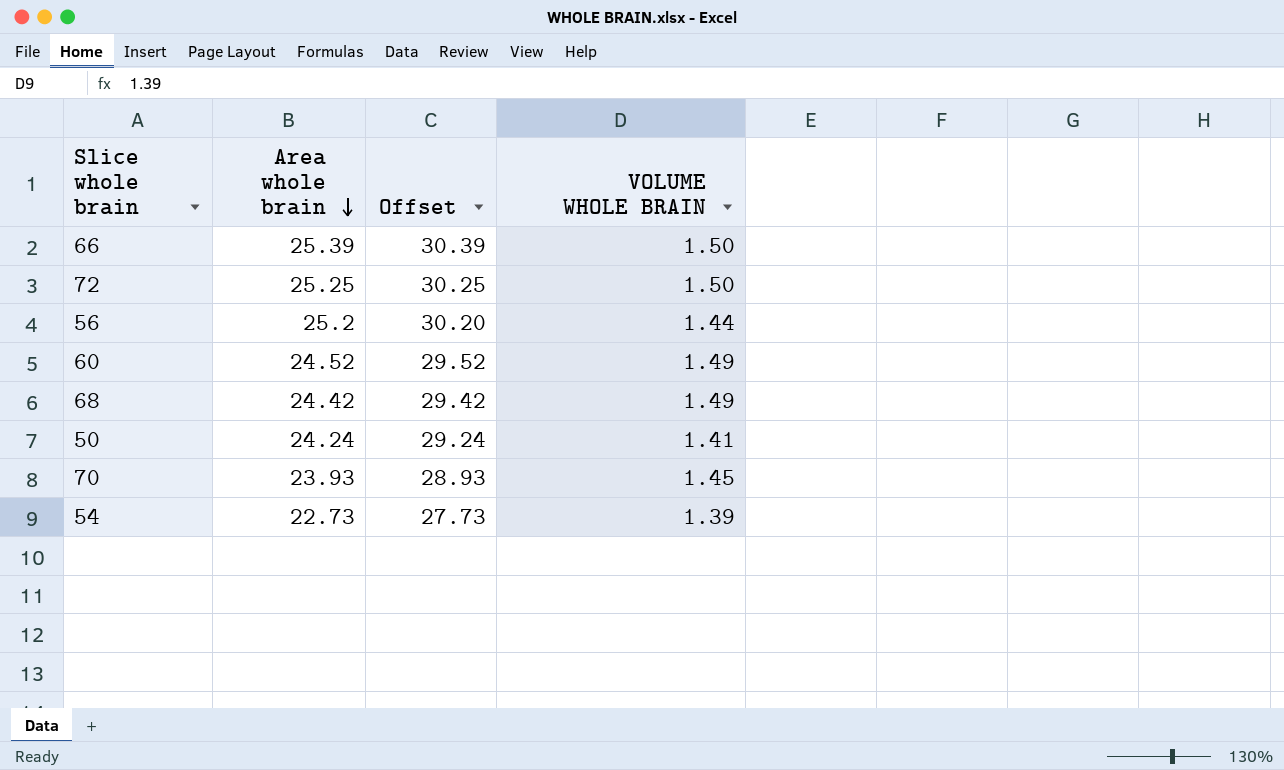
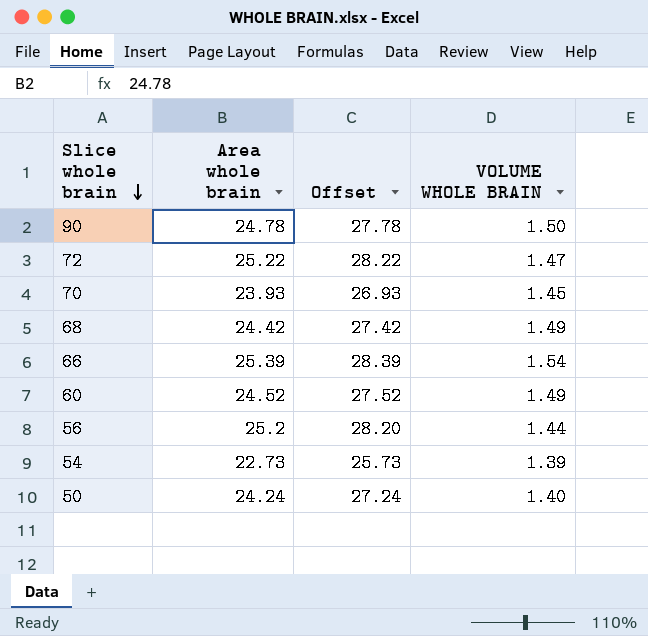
row order: Area whole brain descending -> Slice whole brain descending
column Offset | formula: [Area whole brain] + 5 -> [Area whole brain] + 3
row 90: none -> 24.78 | 27.78 | 1.50
72 | Area whole brain: 25.25 -> 25.22
72 | VOLUME WHOLE BRAIN: 1.50 -> 1.47
66 | VOLUME WHOLE BRAIN: 1.50 -> 1.54
50 | VOLUME WHOLE BRAIN: 1.41 -> 1.40

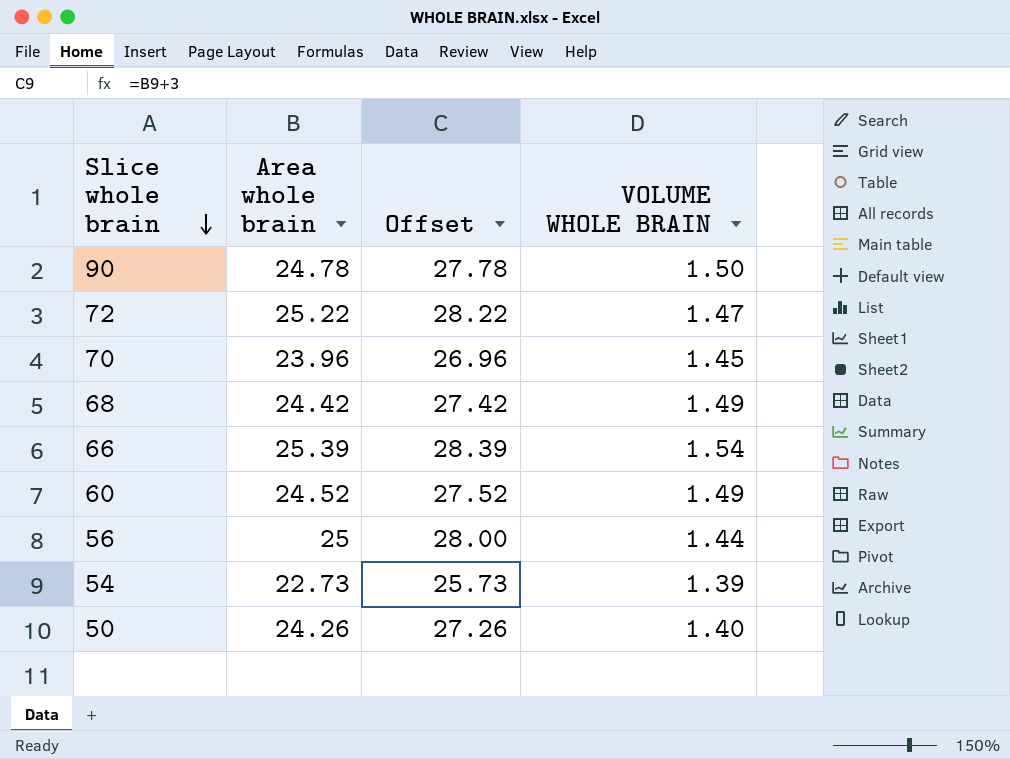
70 | Area whole brain: 23.93 -> 23.96
70 | Offset: 26.93 -> 26.96
56 | Area whole brain: 25.2 -> 25
56 | Offset: 28.20 -> 28.00
50 | Area whole brain: 24.24 -> 24.26
50 | Offset: 27.24 -> 27.26

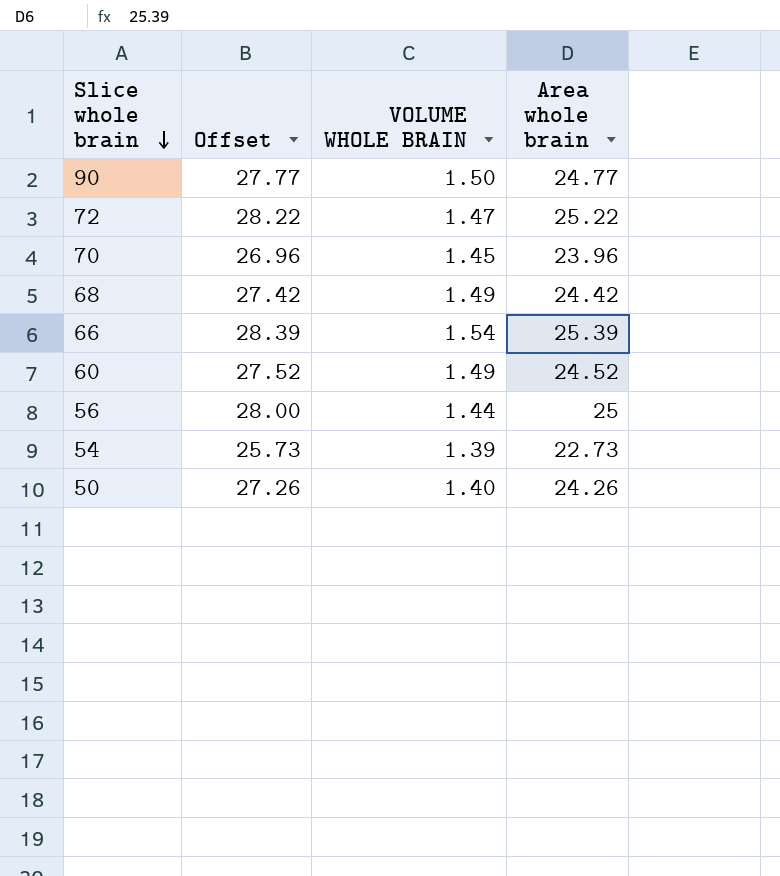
column Area whole brain | position: 2 -> 4
90 | Offset: 27.78 -> 27.77
90 | Area whole brain: 24.78 -> 24.77

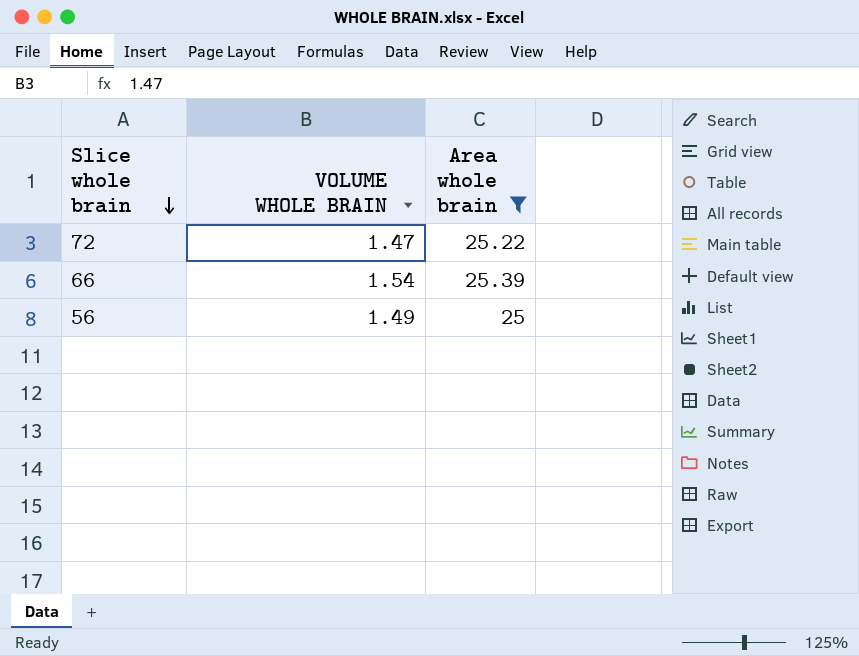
filter: none -> Area whole brain >= 25
column Offset | formula: [Area whole brain] + 3 -> none
56 | VOLUME WHOLE BRAIN: 1.44 -> 1.49

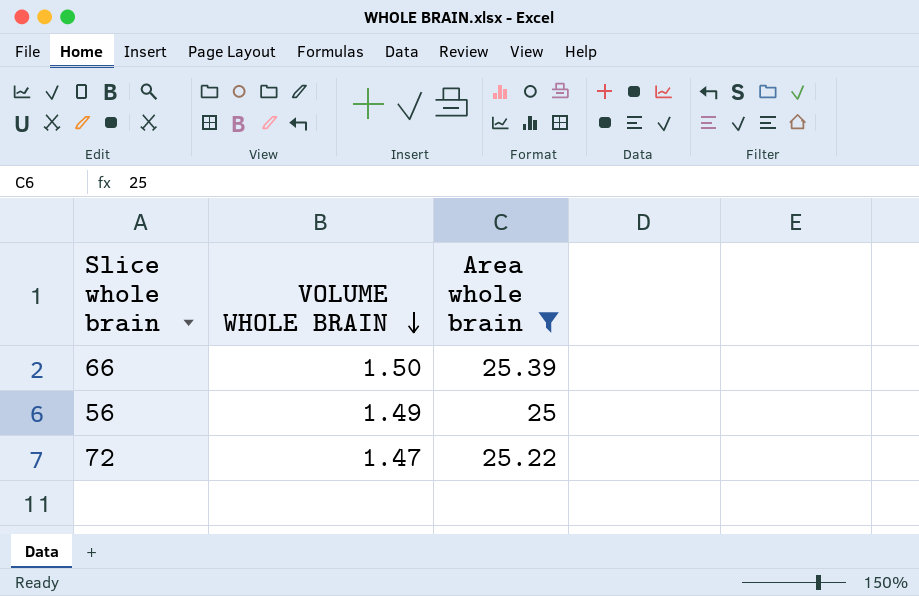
row order: Slice whole brain descending -> VOLUME WHOLE BRAIN descending
66 | VOLUME WHOLE BRAIN: 1.54 -> 1.50

